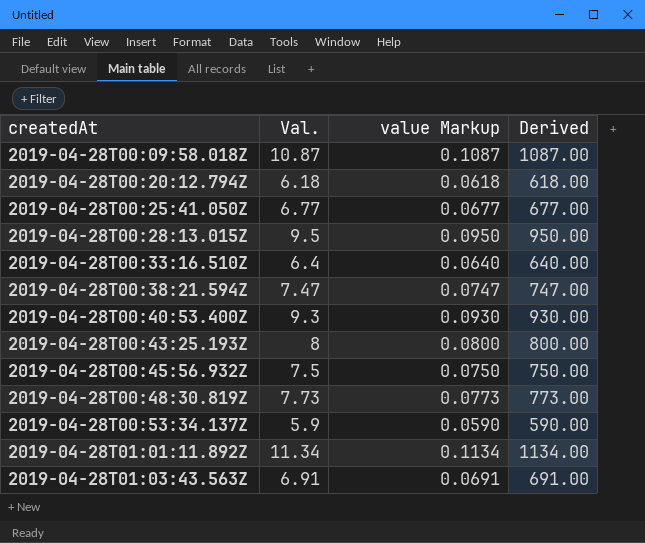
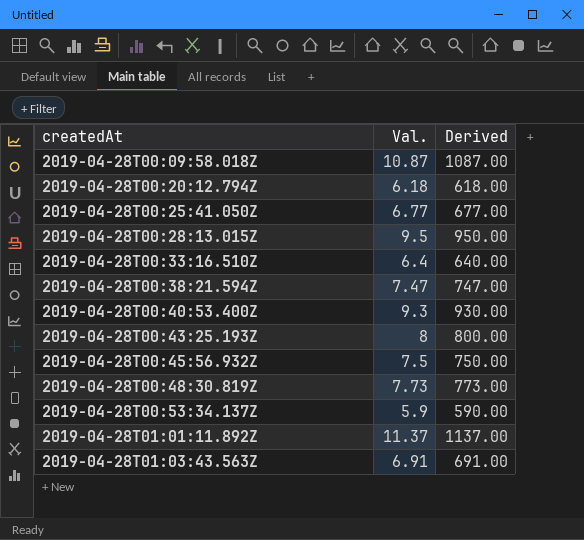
column value Markup | formula: [Val.] * 0.01 -> none
2019-04-28T01:01:11.892Z | Val.: 11.34 -> 11.37
2019-04-28T01:01:11.892Z | Derived: 1134.00 -> 1137.00

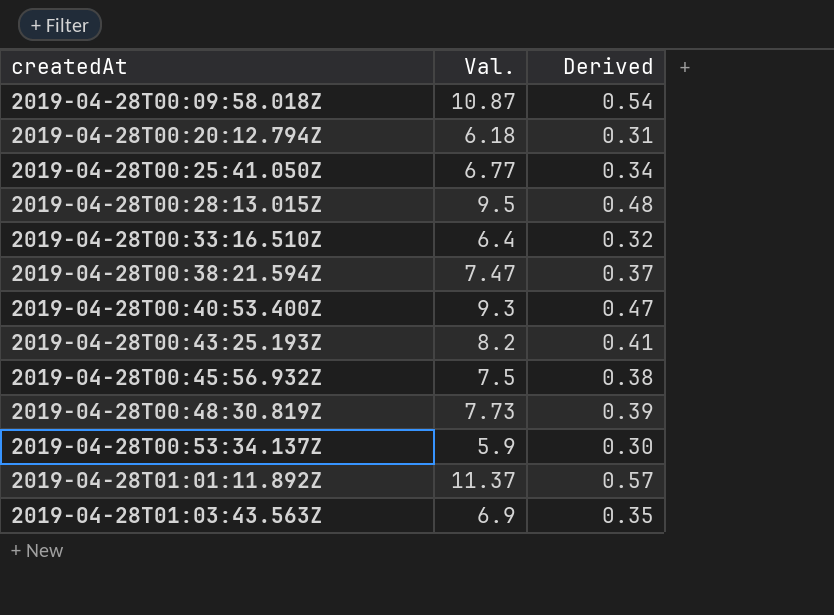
column Derived | formula: [Val.] * 100 -> [Val.] * 0.05
2019-04-28T00:43:25.193Z | Val.: 8 -> 8.2
2019-04-28T01:03:43.563Z | Val.: 6.91 -> 6.9

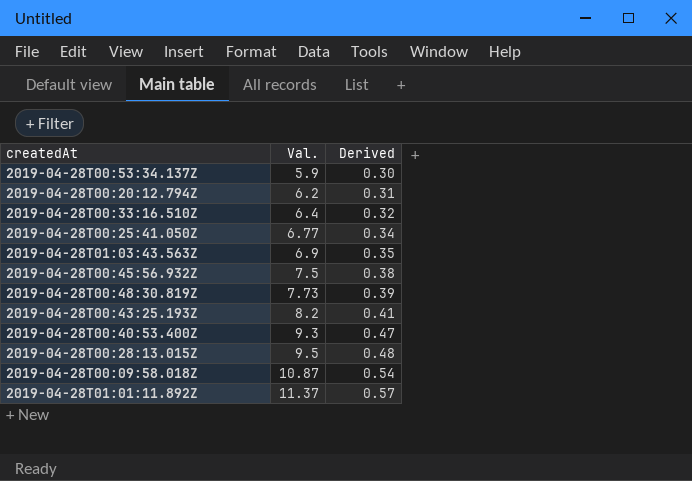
row order: createdAt ascending -> Val. ascending
row 2019-04-28T00:38:21.594Z: 7.47 | 0.37 -> none
2019-04-28T00:20:12.794Z | Val.: 6.18 -> 6.2

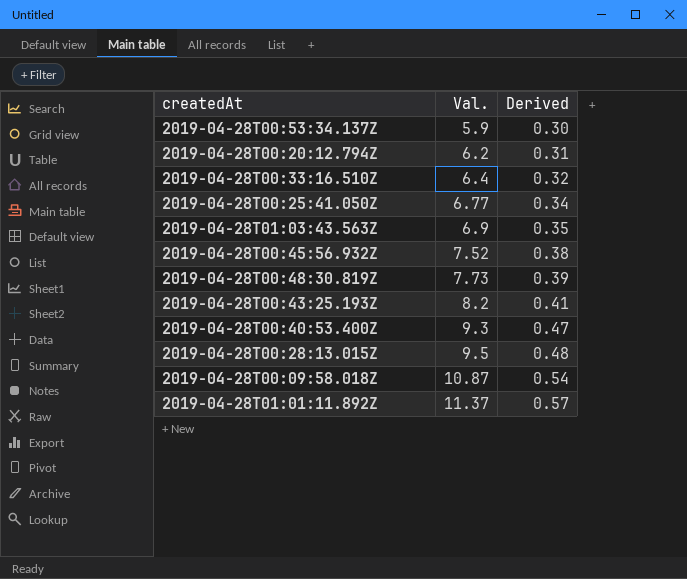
2019-04-28T00:45:56.932Z | Val.: 7.5 -> 7.52

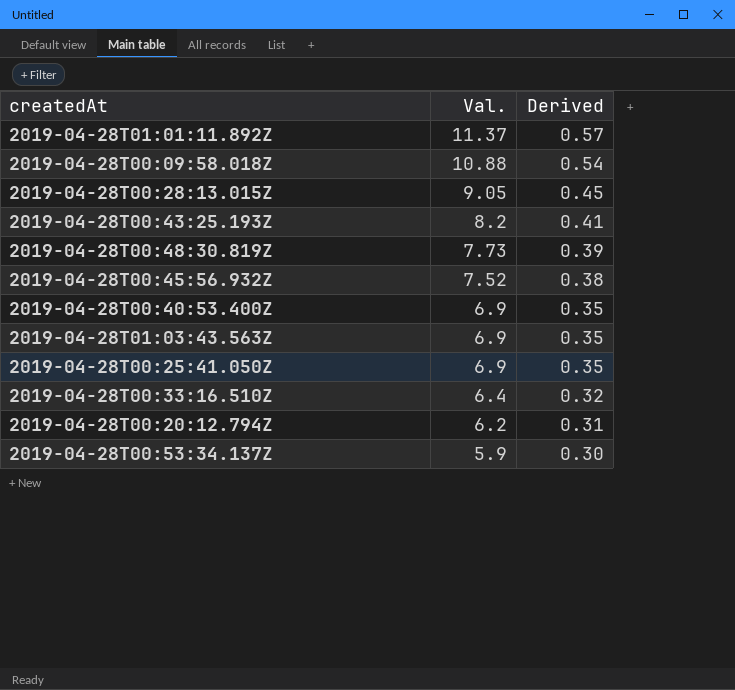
row order: Val. ascending -> Val. descending
2019-04-28T00:09:58.018Z | Val.: 10.87 -> 10.88
2019-04-28T00:28:13.015Z | Val.: 9.5 -> 9.05
2019-04-28T00:28:13.015Z | Derived: 0.48 -> 0.45
2019-04-28T00:40:53.400Z | Val.: 9.3 -> 6.9
2019-04-28T00:40:53.400Z | Derived: 0.47 -> 0.35
2019-04-28T00:25:41.050Z | Val.: 6.77 -> 6.9
2019-04-28T00:25:41.050Z | Derived: 0.34 -> 0.35

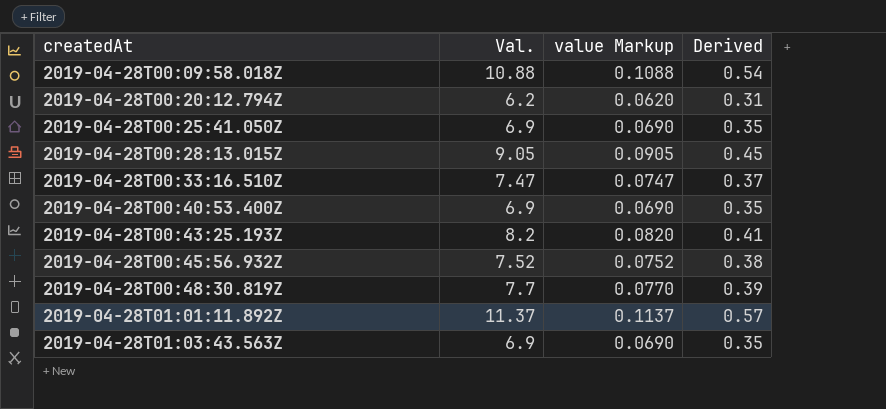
row order: Val. descending -> createdAt ascending
column value Markup | formula: none -> [Val.] * 0.01
row 2019-04-28T00:53:34.137Z: 5.9 | 0.30 -> none
2019-04-28T00:33:16.510Z | Val.: 6.4 -> 7.47
2019-04-28T00:33:16.510Z | Derived: 0.32 -> 0.37
2019-04-28T00:48:30.819Z | Val.: 7.73 -> 7.7

